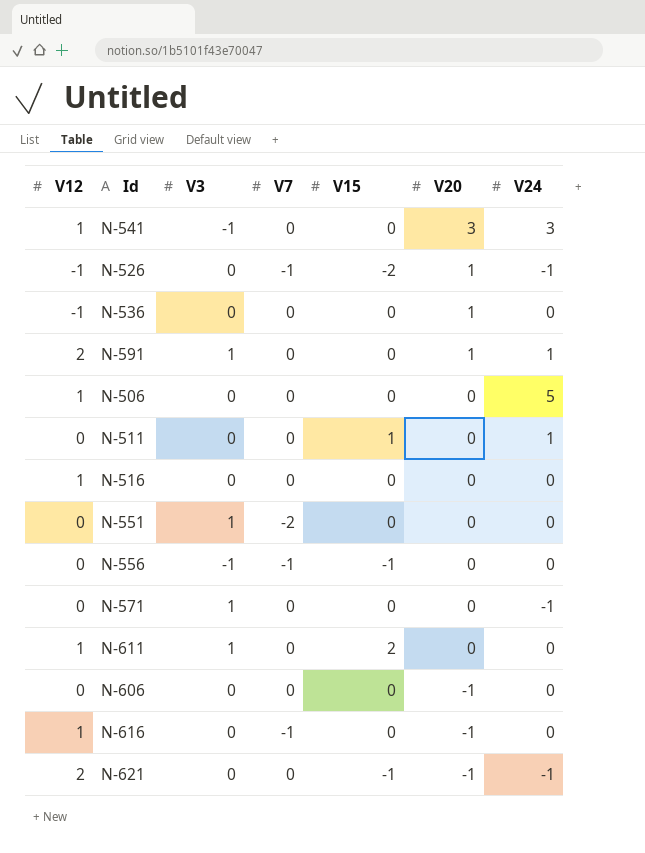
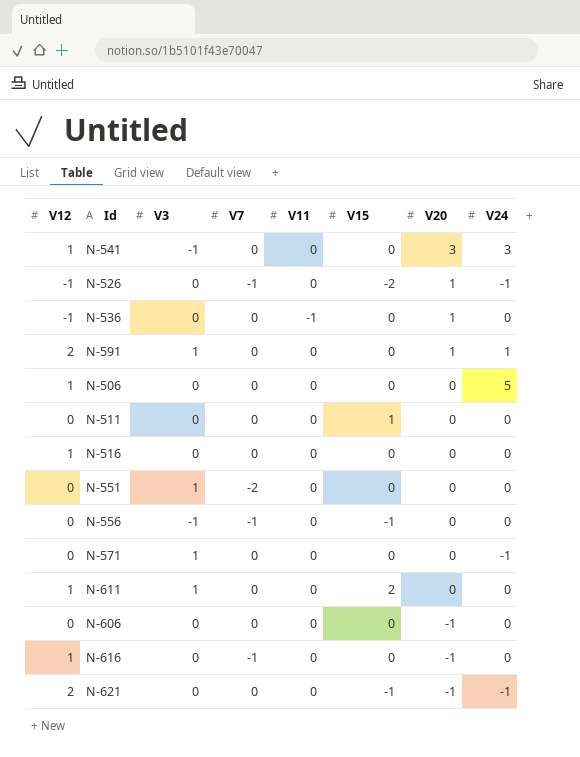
column V11 | position: none -> 5
N-511 | V24: 1 -> 0

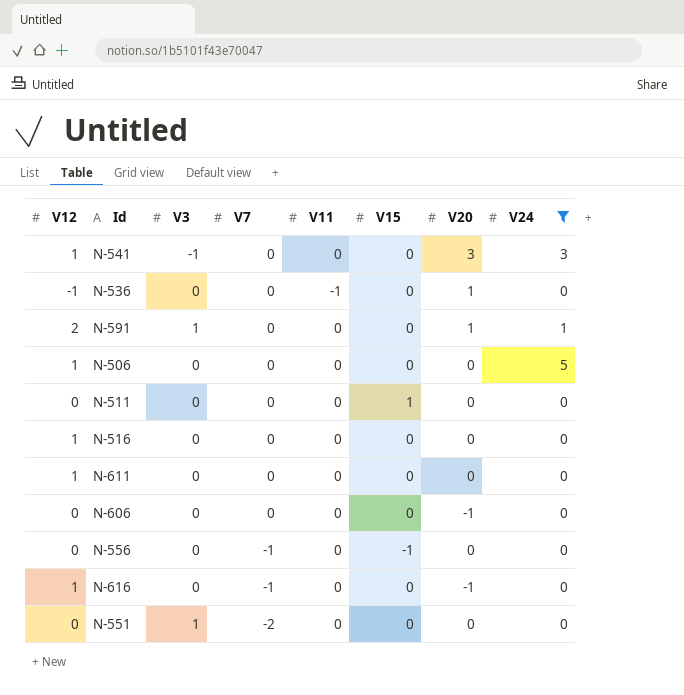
filter: none -> V24 != -1
row order: V20 descending -> V7 descending
N-611 | V3: 1 -> 0
N-611 | V15: 2 -> 0
N-556 | V3: -1 -> 0

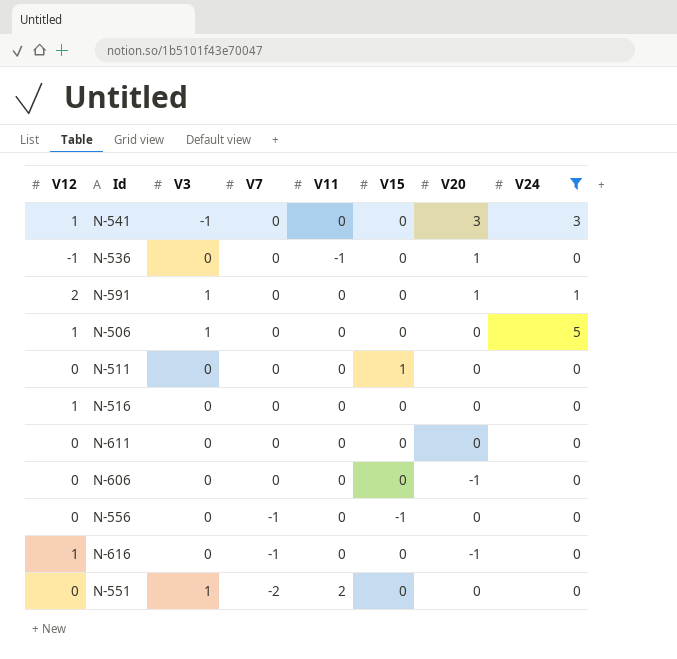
N-506 | V3: 0 -> 1
N-611 | V12: 1 -> 0
N-551 | V11: 0 -> 2

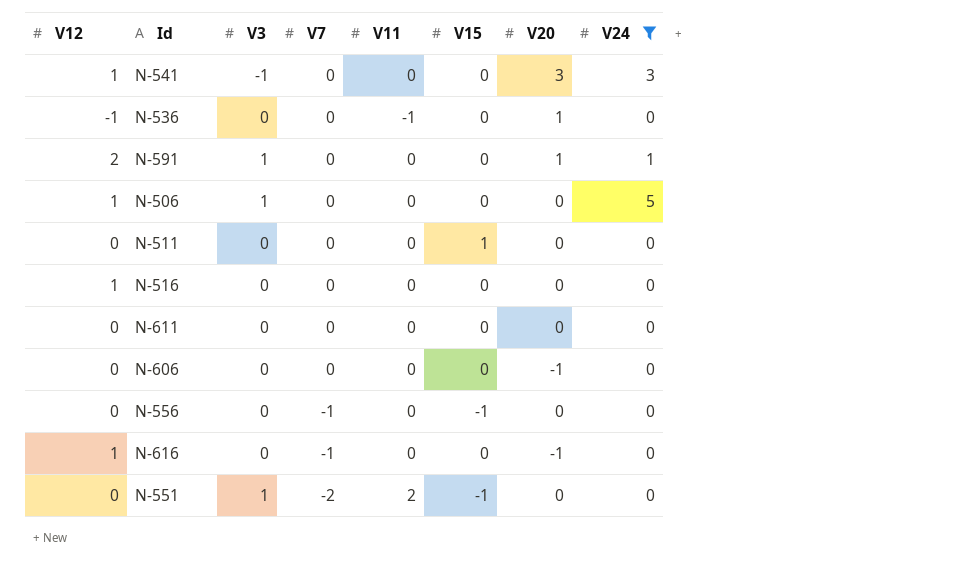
N-551 | V15: 0 -> -1

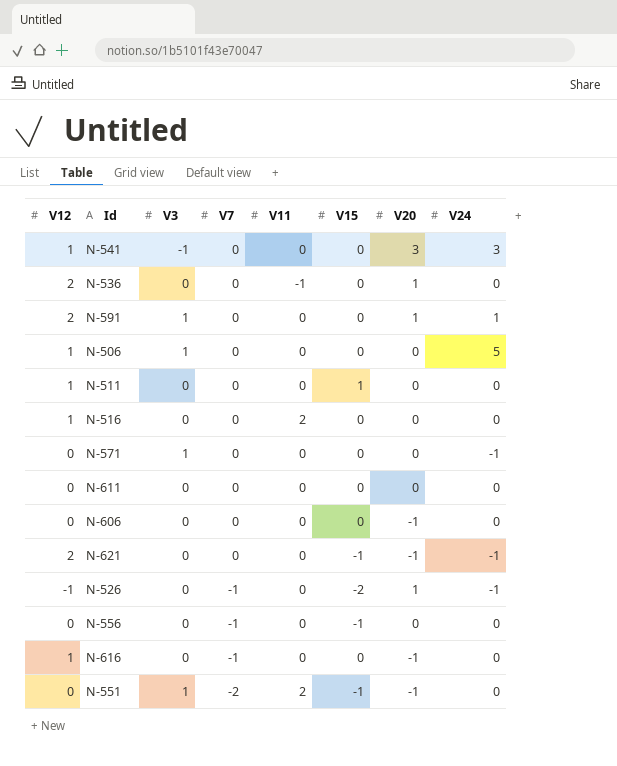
filter: V24 != -1 -> none
N-536 | V12: -1 -> 2
N-511 | V12: 0 -> 1
N-516 | V11: 0 -> 2
N-551 | V20: 0 -> -1

